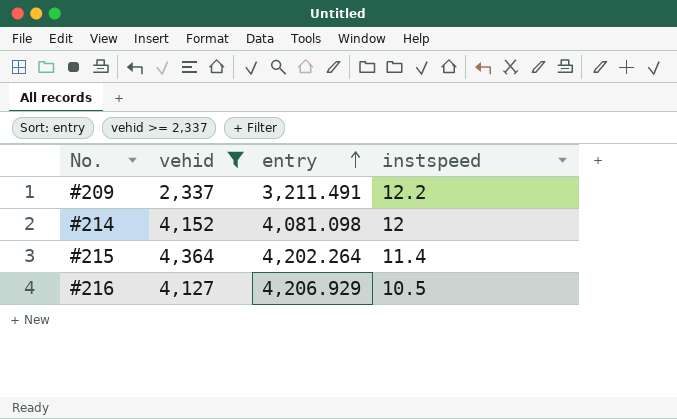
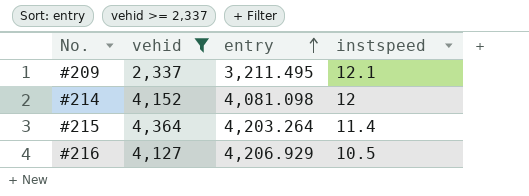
#209 | entry: 3,211.491 -> 3,211.495
#209 | instspeed: 12.2 -> 12.1
#215 | entry: 4,202.264 -> 4,203.264

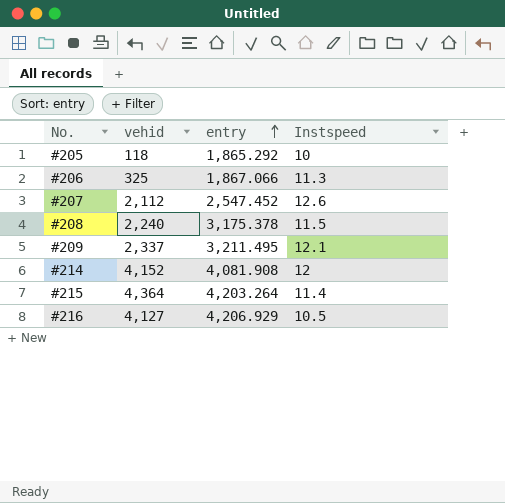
filter: vehid >= 2,337 -> none
column name: instspeed -> Instspeed
#214 | entry: 4,081.098 -> 4,081.908

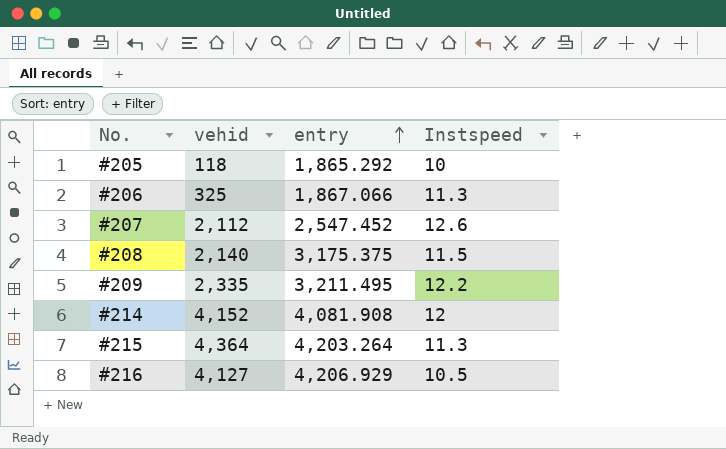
#208 | vehid: 2,240 -> 2,140
#208 | entry: 3,175.378 -> 3,175.375
#209 | vehid: 2,337 -> 2,335
#209 | Instspeed: 12.1 -> 12.2
#215 | Instspeed: 11.4 -> 11.3

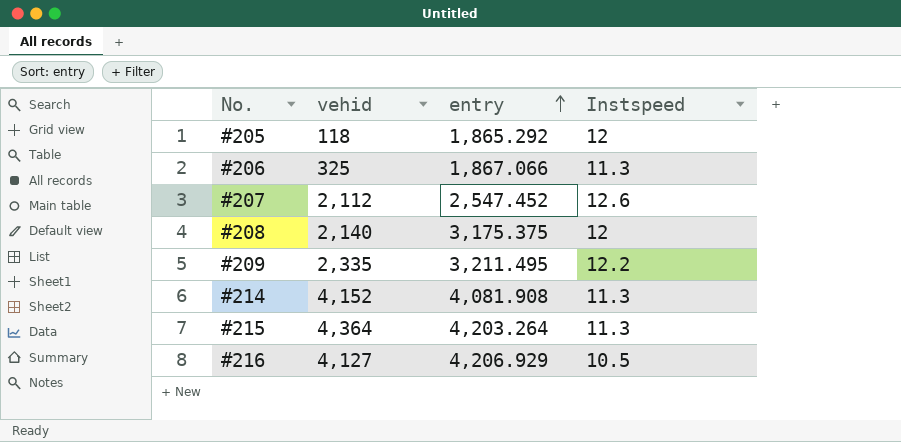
#205 | Instspeed: 10 -> 12
#208 | Instspeed: 11.5 -> 12
#214 | Instspeed: 12 -> 11.3

